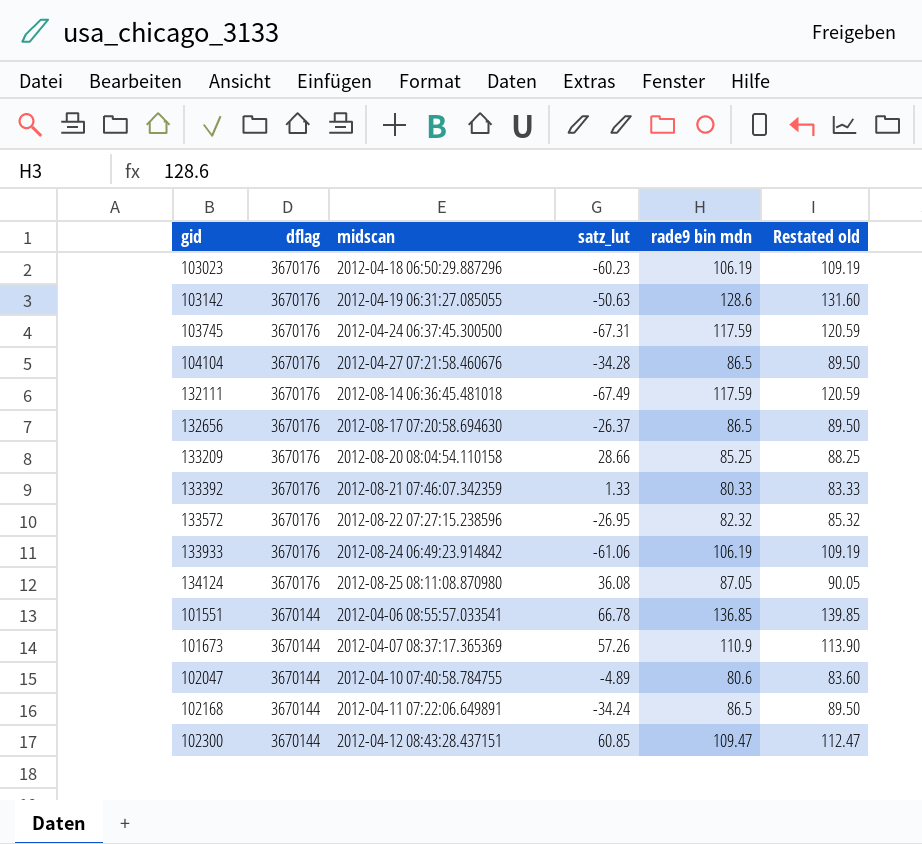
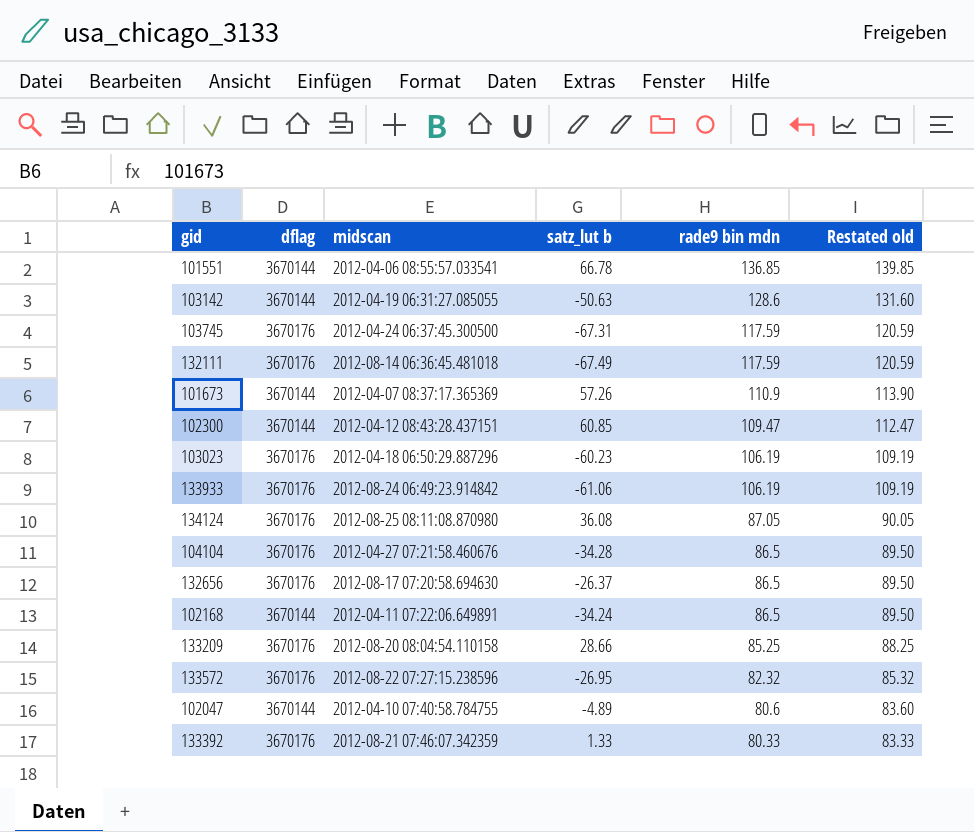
row order: dflag descending -> rade9 bin mdn descending
column name: satz_lut -> satz_lut b
103142 | dflag: 3670176 -> 3670144

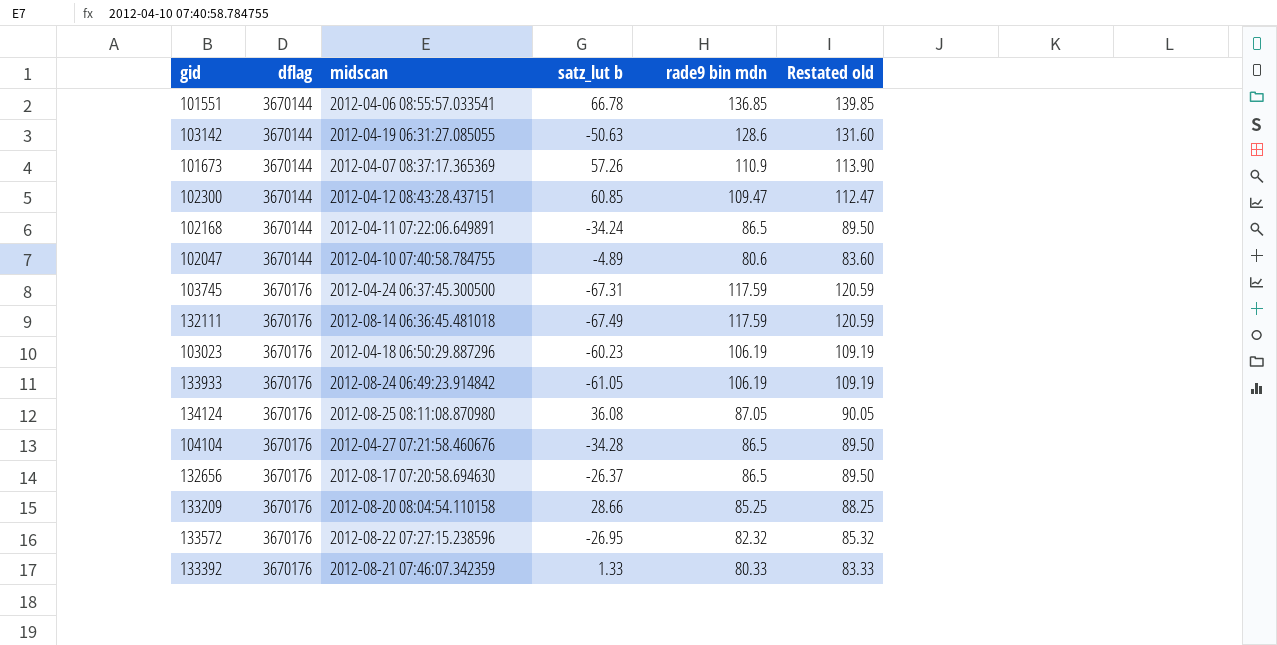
row order: rade9 bin mdn descending -> dflag ascending
133933 | satz_lut b: -61.06 -> -61.05

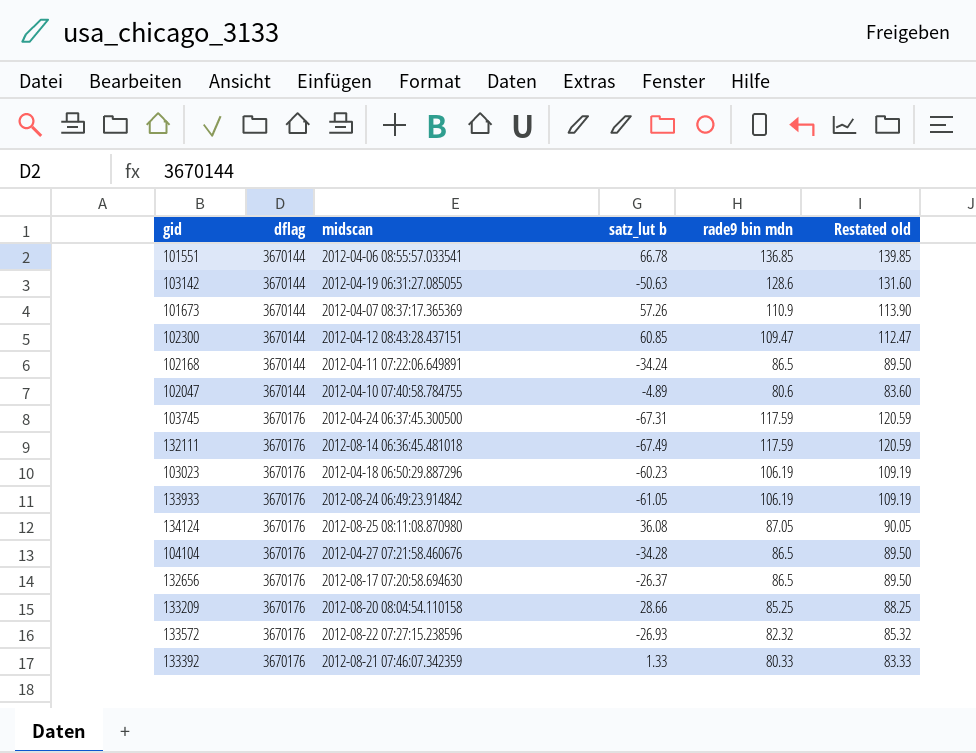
133572 | satz_lut b: -26.95 -> -26.93

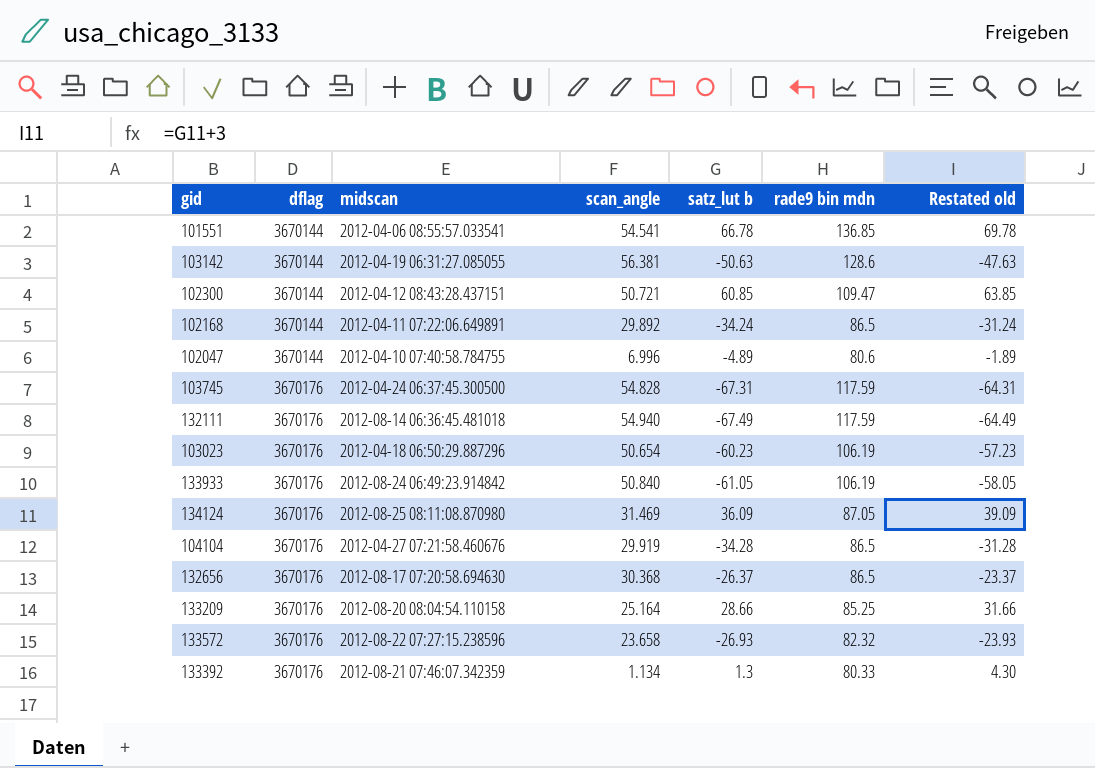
column scan_angle | position: none -> 4
column Restated old | formula: [rade9 bin mdn] + 3 -> [satz_lut b] + 3
row 101673: 3670144 | 2012-04-07 08:37:17.365369 | 57.26 | 110.9 | 113.90 -> none
134124 | satz_lut b: 36.08 -> 36.09
133392 | satz_lut b: 1.33 -> 1.3

